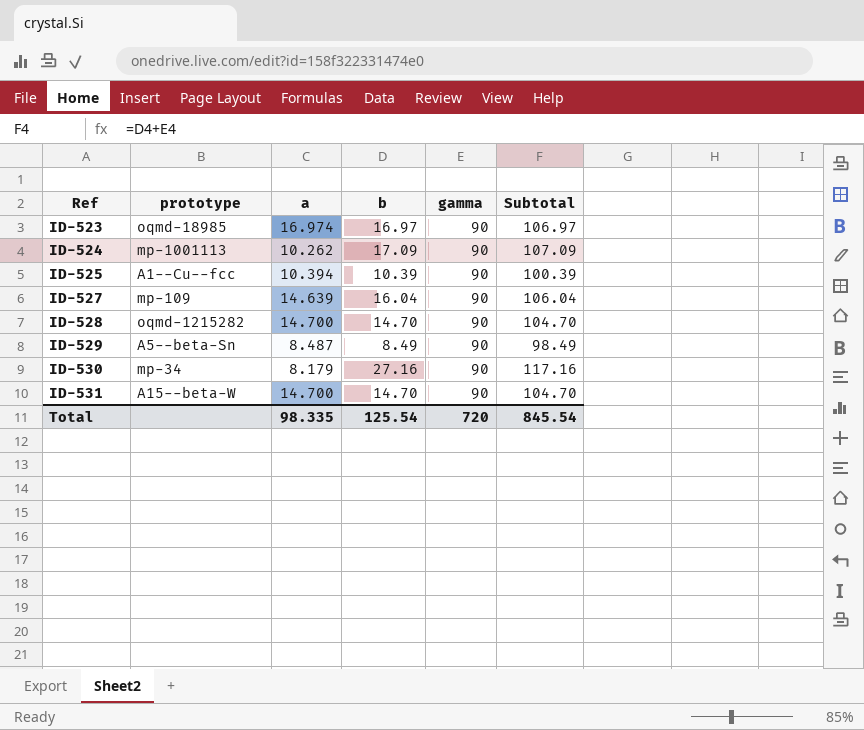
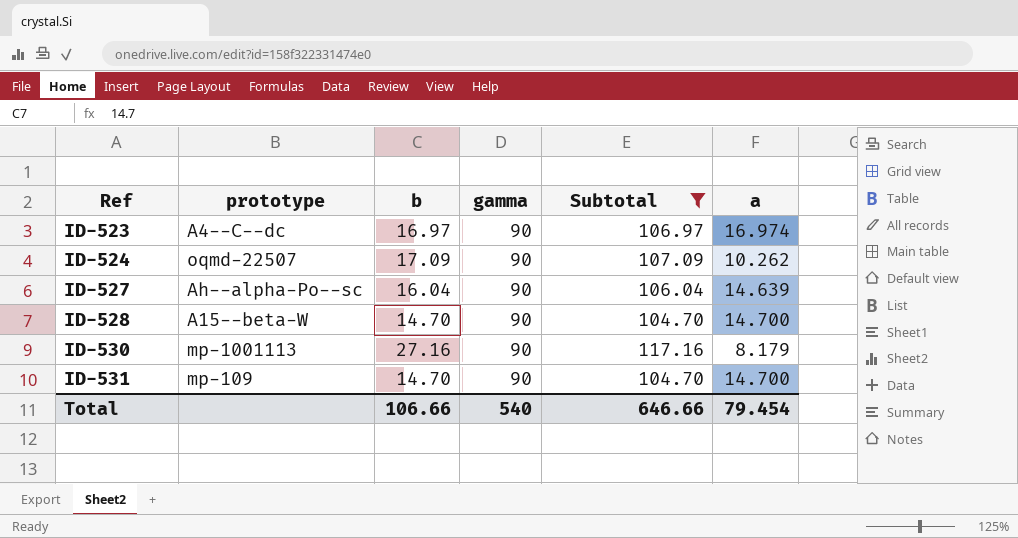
filter: none -> Subtotal >= 104.70
column a | position: 3 -> 6
ID-523 | prototype: oqmd-18985 -> A4--C--dc
ID-524 | prototype: mp-1001113 -> oqmd-22507
ID-527 | prototype: mp-109 -> Ah--alpha-Po--sc
ID-528 | prototype: oqmd-1215282 -> A15--beta-W
ID-530 | prototype: mp-34 -> mp-1001113
ID-531 | prototype: A15--beta-W -> mp-109
Total | b: 125.54 -> 106.66
Total | gamma: 720 -> 540
Total | Subtotal: 845.54 -> 646.66
Total | a: 98.335 -> 79.454

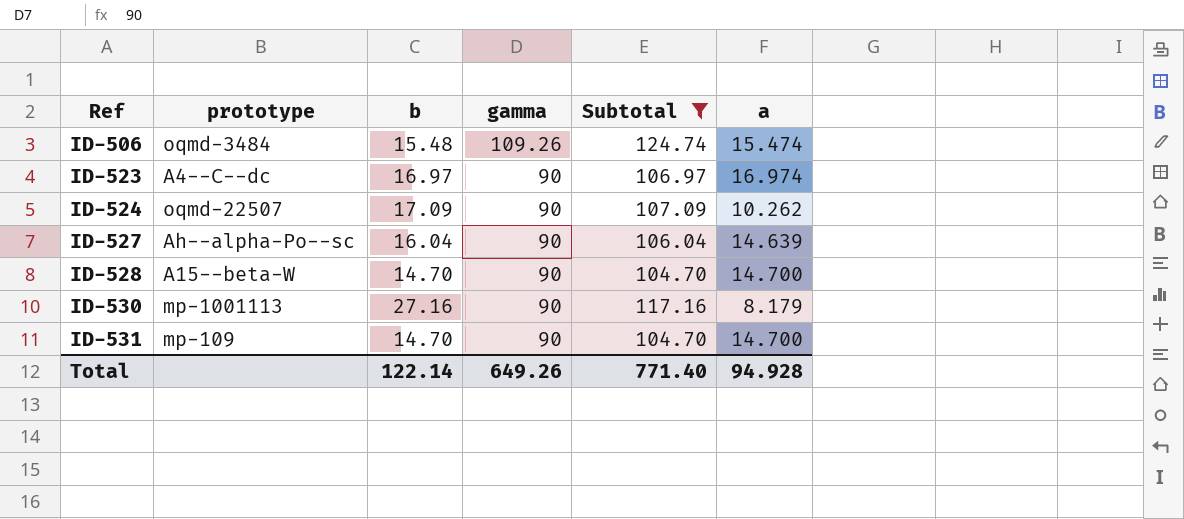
row ID-506: none -> oqmd-3484 | 15.48 | 109.26 | 124.74 | 15.474
Total | b: 106.66 -> 122.14
Total | gamma: 540 -> 649.26
Total | Subtotal: 646.66 -> 771.40
Total | a: 79.454 -> 94.928

